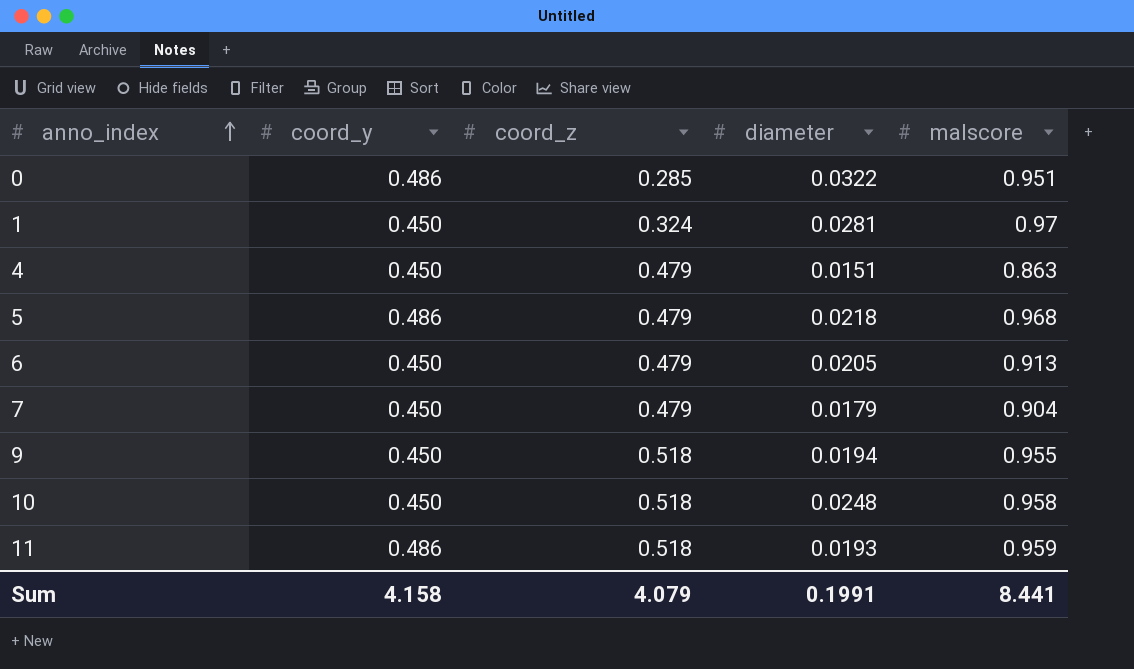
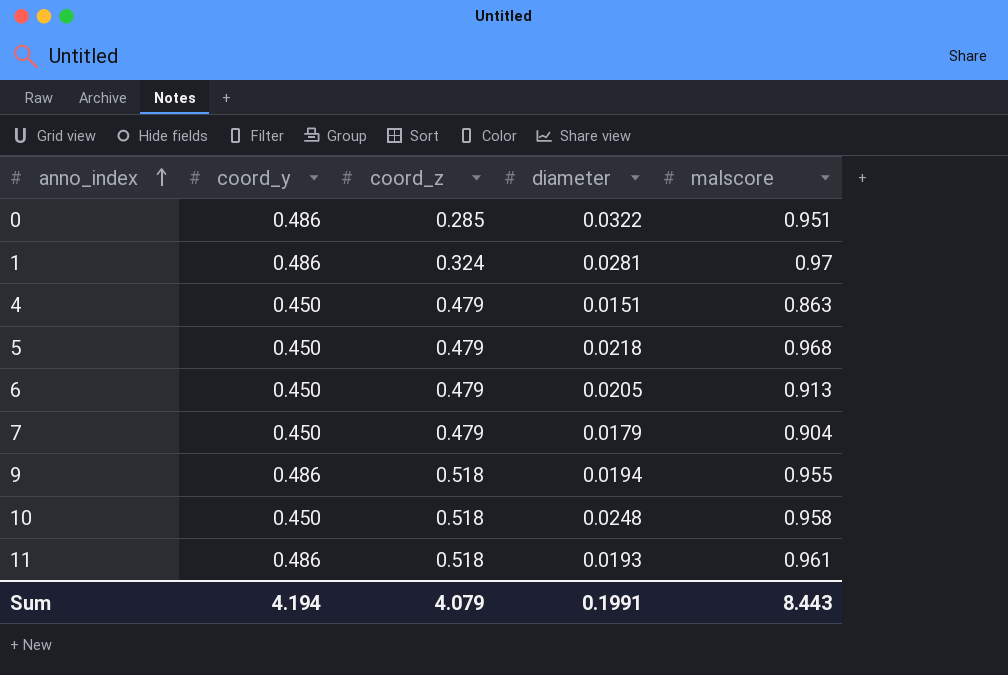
1 | coord_y: 0.450 -> 0.486
5 | coord_y: 0.486 -> 0.450
9 | coord_y: 0.450 -> 0.486
11 | malscore: 0.959 -> 0.961
Sum | coord_y: 4.158 -> 4.194
Sum | malscore: 8.441 -> 8.443

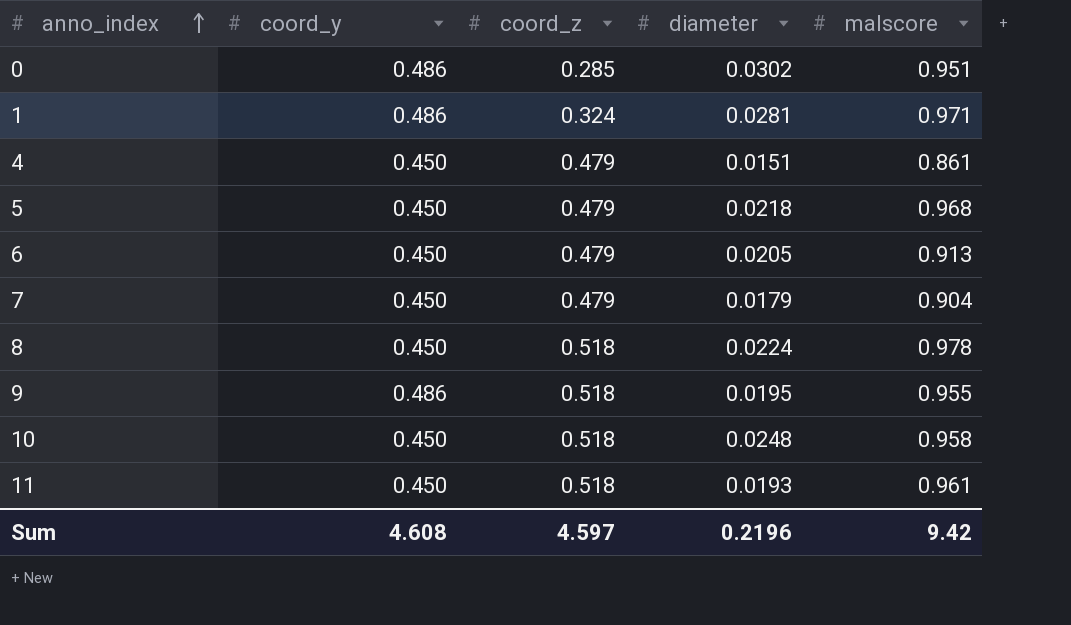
0 | diameter: 0.0322 -> 0.0302
1 | malscore: 0.97 -> 0.971
4 | malscore: 0.863 -> 0.861
row 8: none -> 0.450 | 0.518 | 0.0224 | 0.978
9 | diameter: 0.0194 -> 0.0195
11 | coord_y: 0.486 -> 0.450
Sum | coord_y: 4.194 -> 4.608
Sum | coord_z: 4.079 -> 4.597
Sum | diameter: 0.1991 -> 0.2196
Sum | malscore: 8.443 -> 9.42

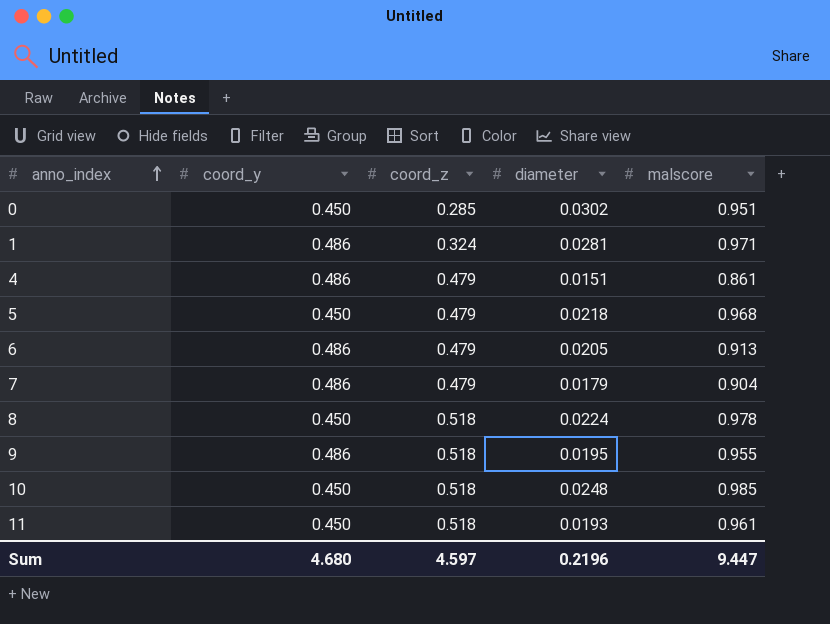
0 | coord_y: 0.486 -> 0.450
4 | coord_y: 0.450 -> 0.486
6 | coord_y: 0.450 -> 0.486
7 | coord_y: 0.450 -> 0.486
10 | malscore: 0.958 -> 0.985
Sum | coord_y: 4.608 -> 4.680
Sum | malscore: 9.42 -> 9.447

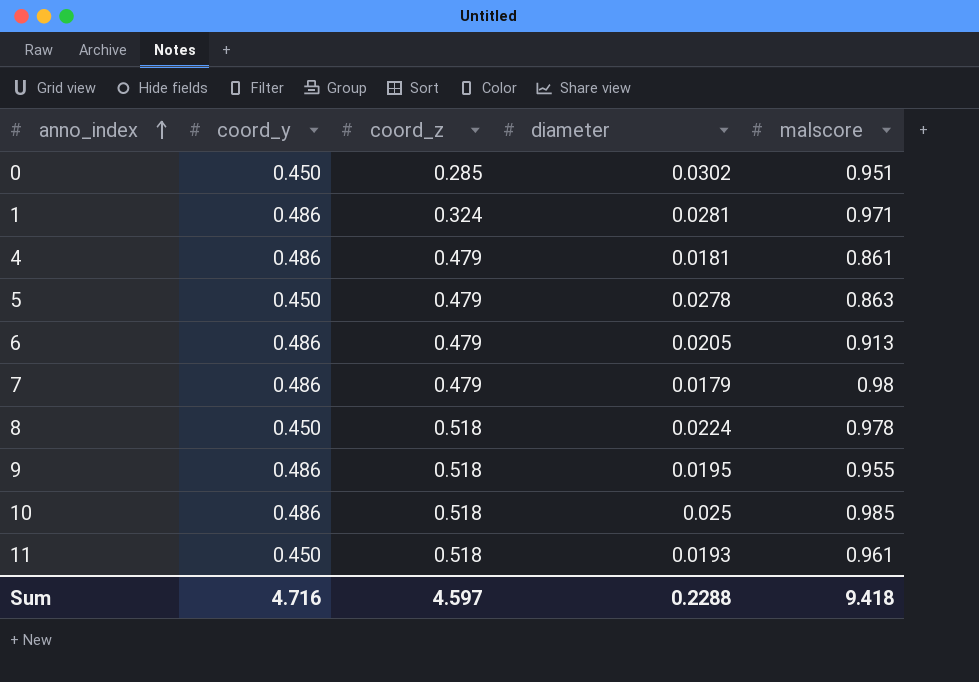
4 | diameter: 0.0151 -> 0.0181
5 | diameter: 0.0218 -> 0.0278
5 | malscore: 0.968 -> 0.863
7 | malscore: 0.904 -> 0.98
10 | coord_y: 0.450 -> 0.486
10 | diameter: 0.0248 -> 0.025
Sum | coord_y: 4.680 -> 4.716
Sum | diameter: 0.2196 -> 0.2288
Sum | malscore: 9.447 -> 9.418

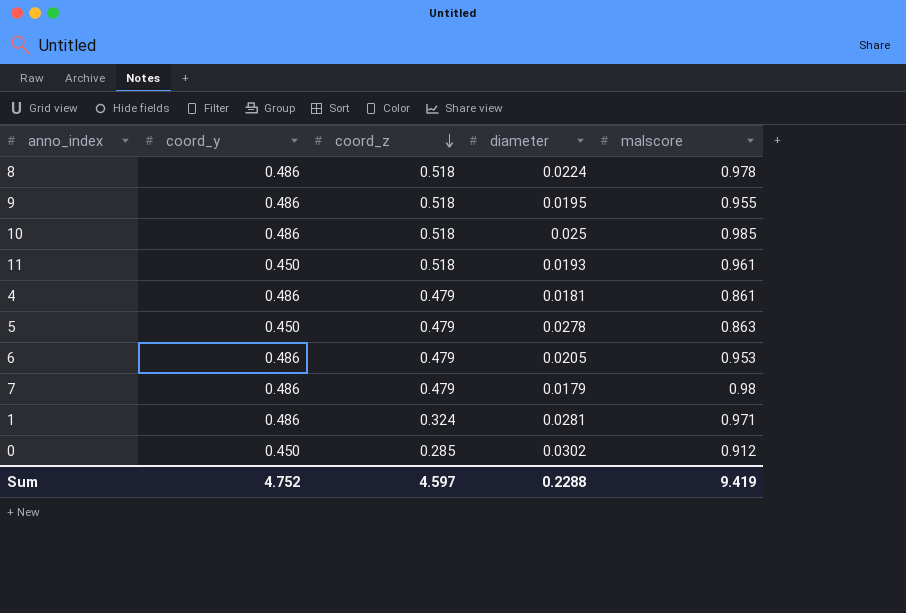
row order: anno_index ascending -> coord_z descending
8 | coord_y: 0.450 -> 0.486
6 | malscore: 0.913 -> 0.953
0 | malscore: 0.951 -> 0.912
Sum | coord_y: 4.716 -> 4.752
Sum | malscore: 9.418 -> 9.419

